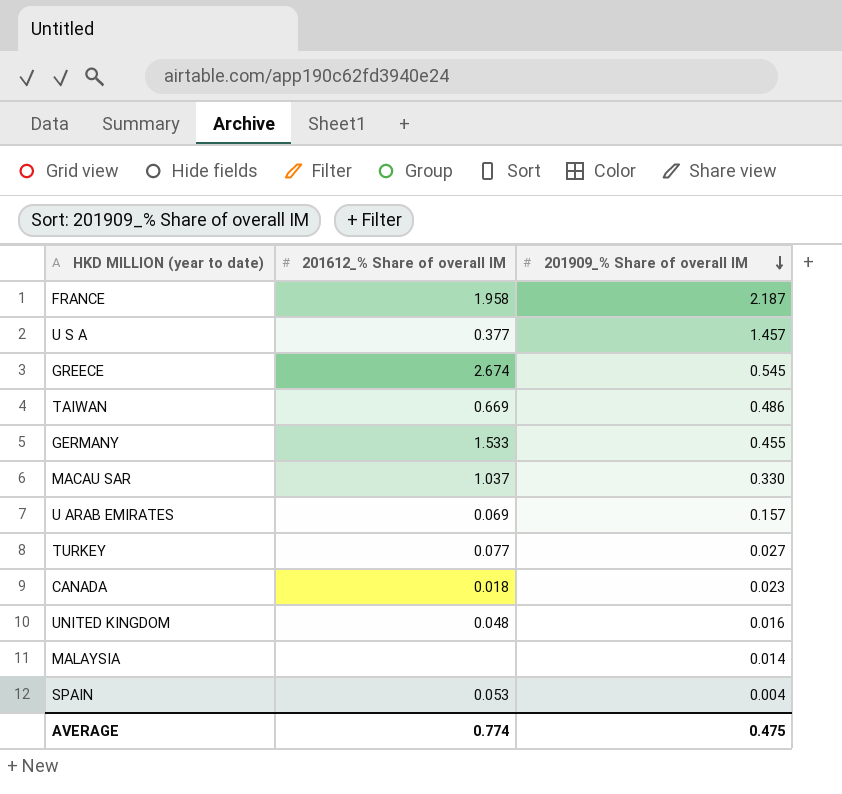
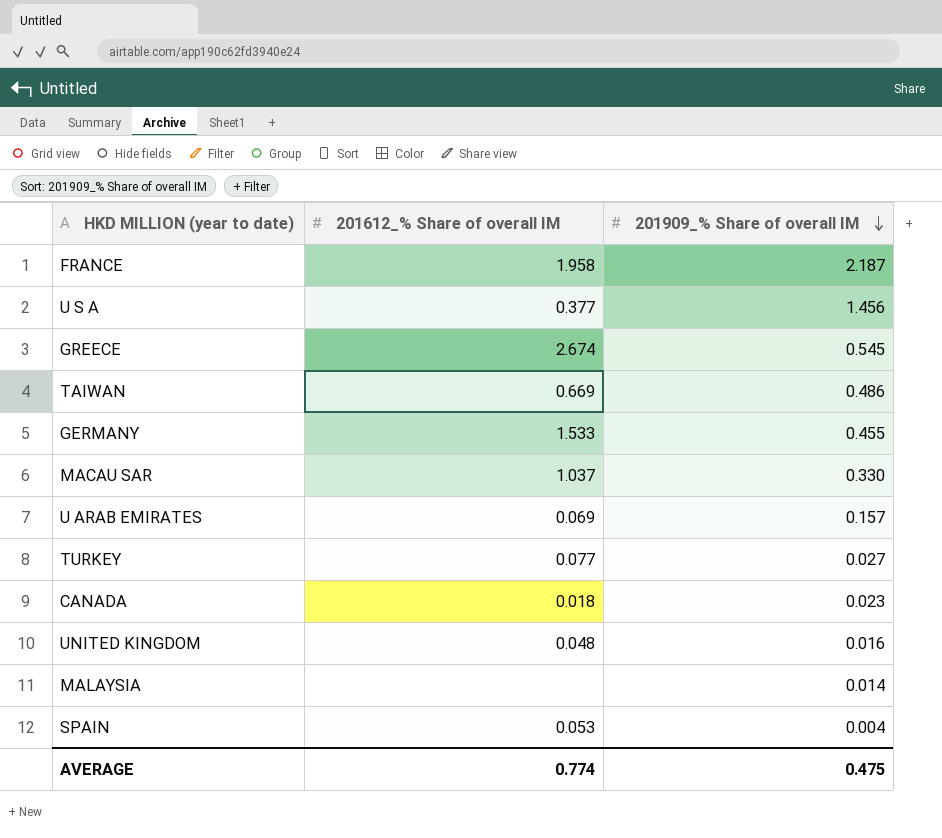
U S A | 201909_% Share of overall IM: 1.457 -> 1.456

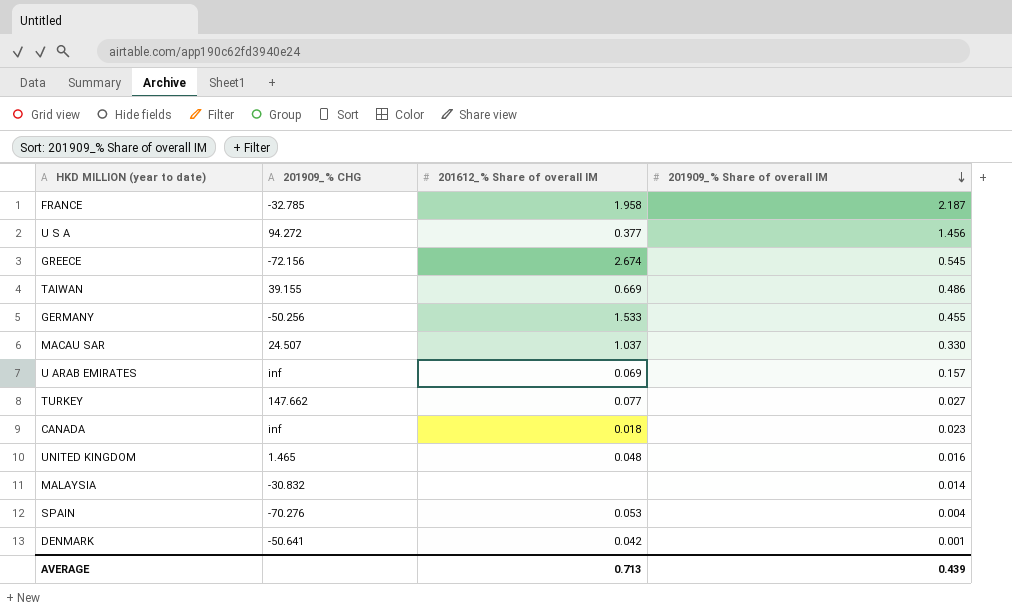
column 201909_% CHG | position: none -> 2
row DENMARK: none -> -50.641 | 0.042 | 0.001
AVERAGE | 201612_% Share of overall IM: 0.774 -> 0.713
AVERAGE | 201909_% Share of overall IM: 0.475 -> 0.439

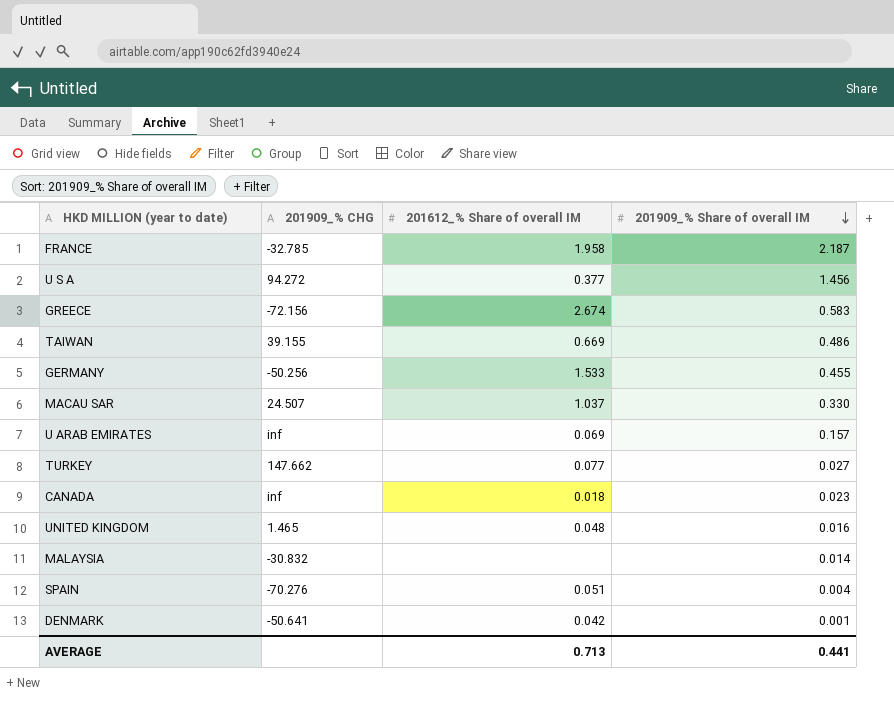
GREECE | 201909_% Share of overall IM: 0.545 -> 0.583
SPAIN | 201612_% Share of overall IM: 0.053 -> 0.051
AVERAGE | 201909_% Share of overall IM: 0.439 -> 0.441

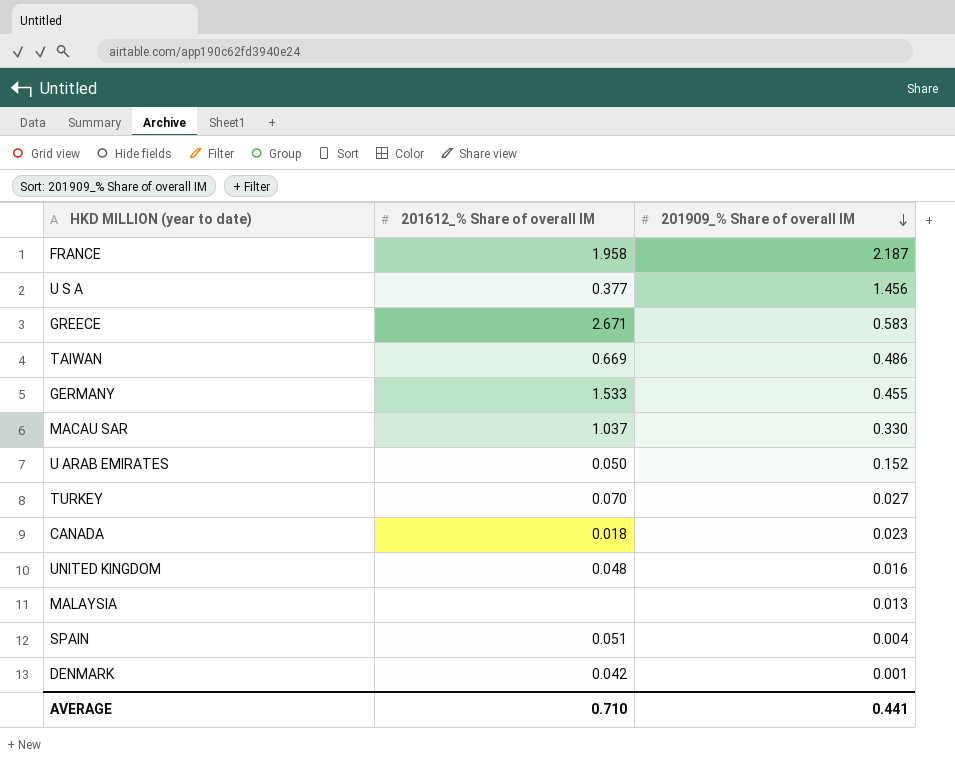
column 201909_% CHG | position: 2 -> none
GREECE | 201612_% Share of overall IM: 2.674 -> 2.671
U ARAB EMIRATES | 201612_% Share of overall IM: 0.069 -> 0.050
U ARAB EMIRATES | 201909_% Share of overall IM: 0.157 -> 0.152
TURKEY | 201612_% Share of overall IM: 0.077 -> 0.070
MALAYSIA | 201909_% Share of overall IM: 0.014 -> 0.013
AVERAGE | 201612_% Share of overall IM: 0.713 -> 0.710

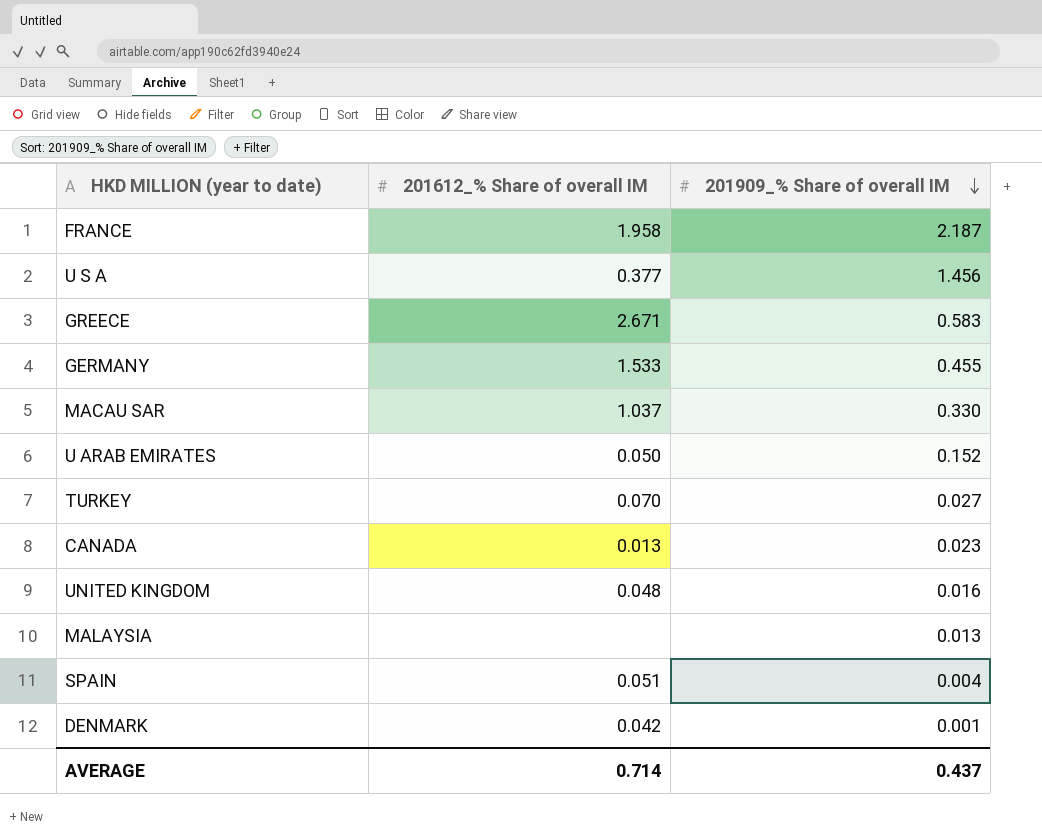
row TAIWAN: 0.669 | 0.486 -> none
CANADA | 201612_% Share of overall IM: 0.018 -> 0.013
AVERAGE | 201612_% Share of overall IM: 0.710 -> 0.714
AVERAGE | 201909_% Share of overall IM: 0.441 -> 0.437

